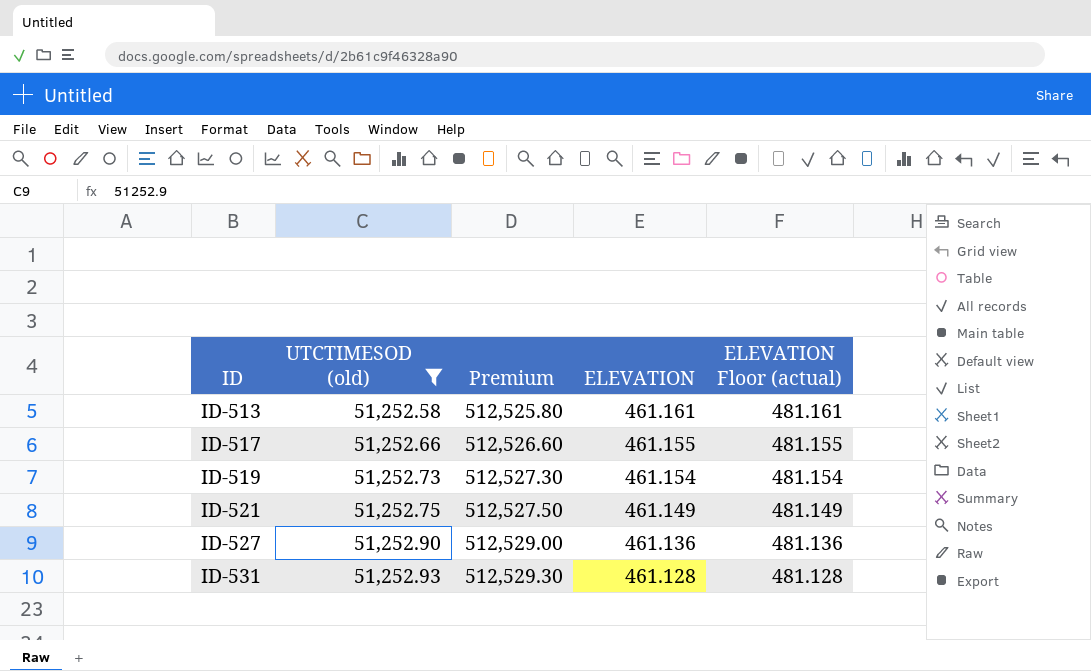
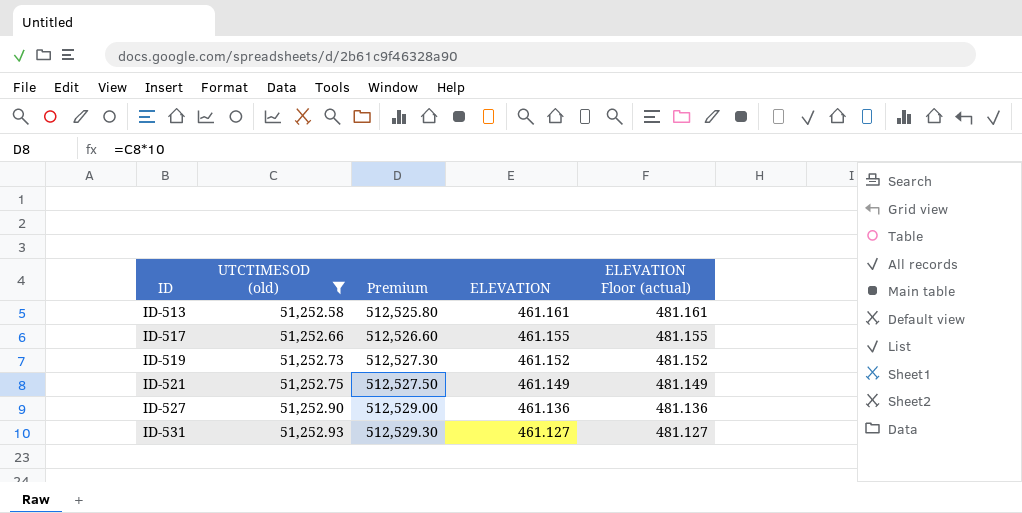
ID-519 | ELEVATION: 461.154 -> 461.152
ID-519 | ELEVATION Floor (actual): 481.154 -> 481.152
ID-531 | ELEVATION: 461.128 -> 461.127
ID-531 | ELEVATION Floor (actual): 481.128 -> 481.127

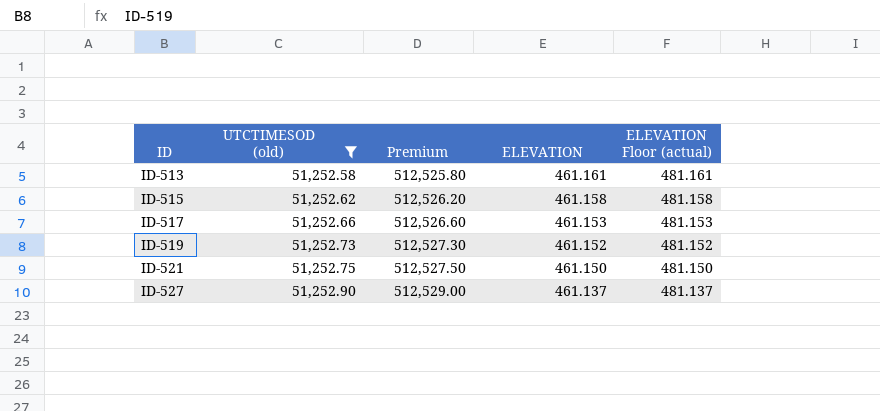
row ID-531: 51,252.93 | 512,529.30 | 461.127 | 481.127 -> none
row ID-515: none -> 51,252.62 | 512,526.20 | 461.158 | 481.158
ID-517 | ELEVATION: 461.155 -> 461.153
ID-517 | ELEVATION Floor (actual): 481.155 -> 481.153
ID-521 | ELEVATION: 461.149 -> 461.150
ID-521 | ELEVATION Floor (actual): 481.149 -> 481.150
ID-527 | ELEVATION: 461.136 -> 461.137
ID-527 | ELEVATION Floor (actual): 481.136 -> 481.137

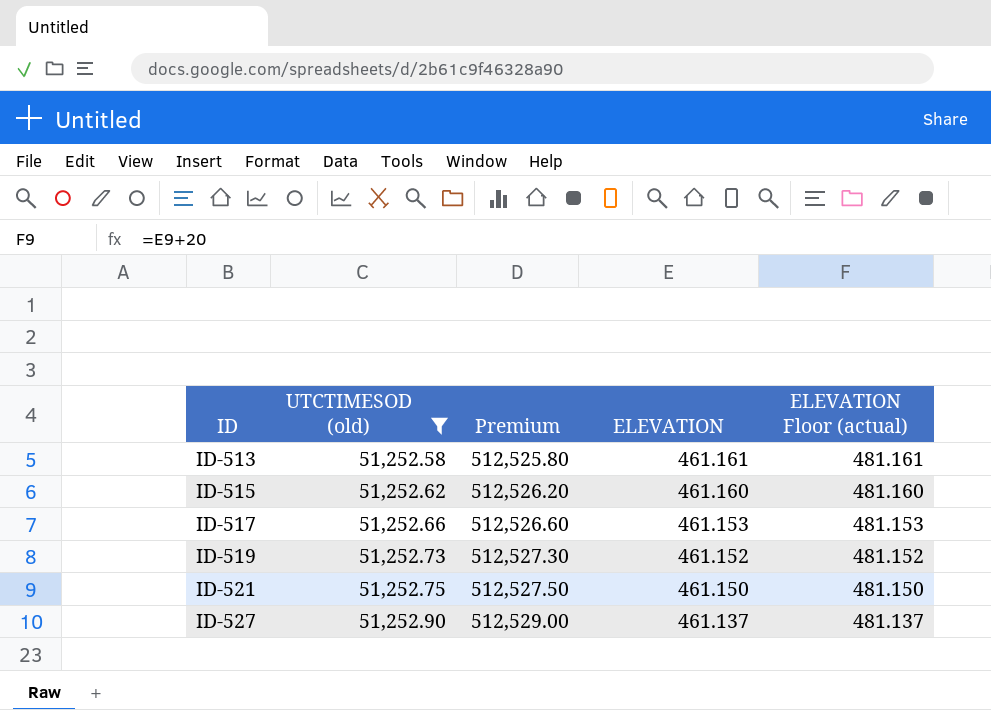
ID-515 | ELEVATION: 461.158 -> 461.160
ID-515 | ELEVATION Floor (actual): 481.158 -> 481.160

